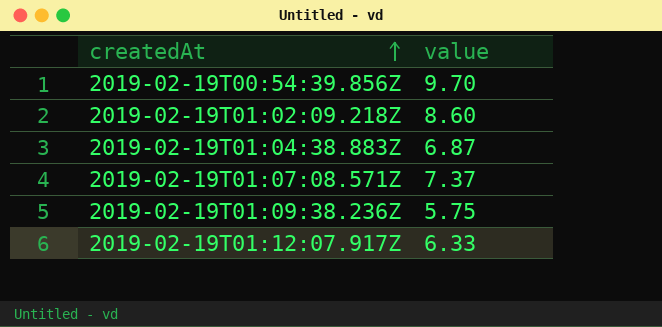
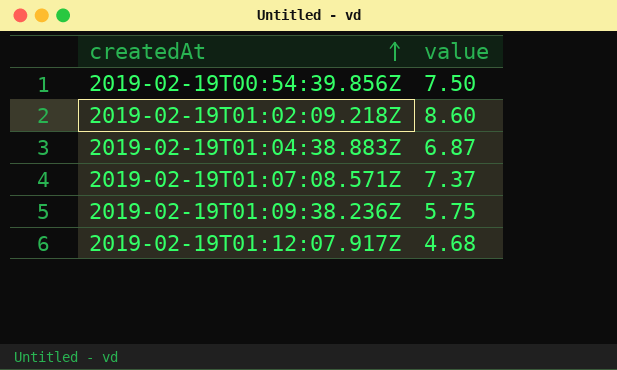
2019-02-19T00:54:39.856Z | value: 9.70 -> 7.50
2019-02-19T01:12:07.917Z | value: 6.33 -> 4.68

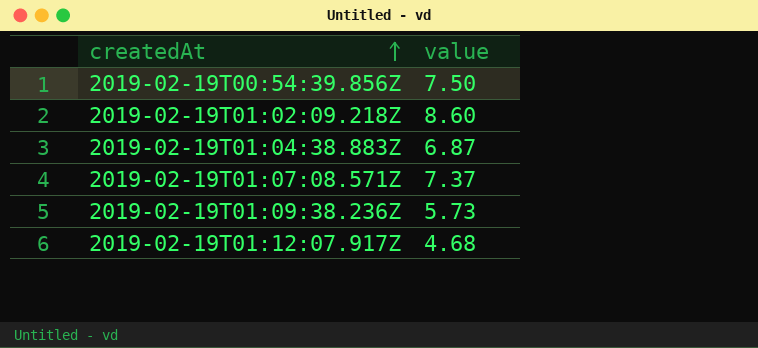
2019-02-19T01:09:38.236Z | value: 5.75 -> 5.73

